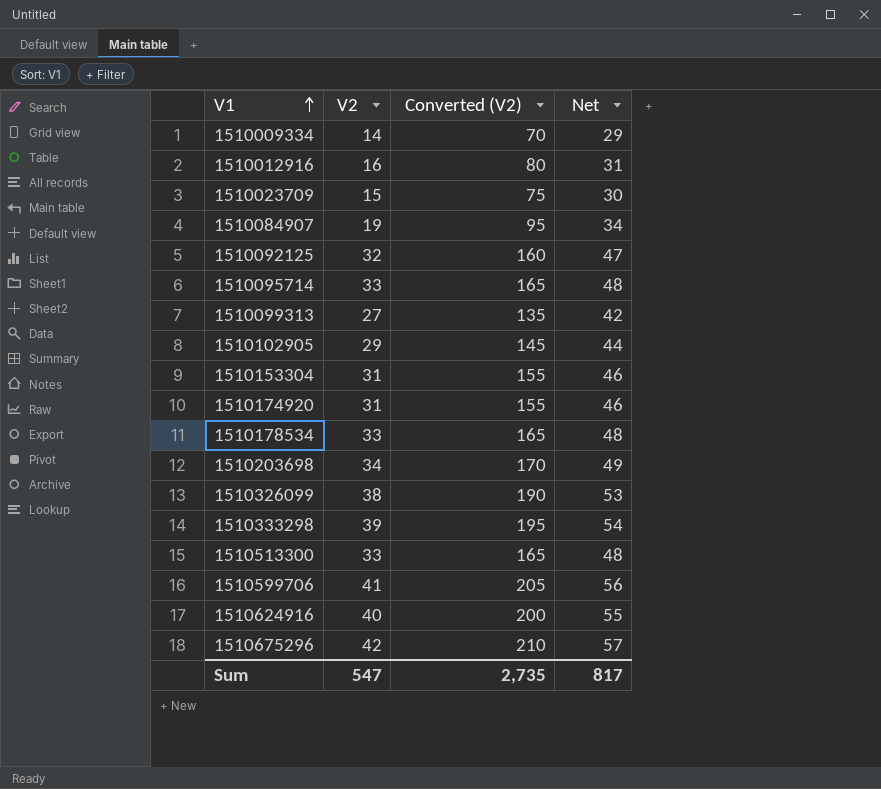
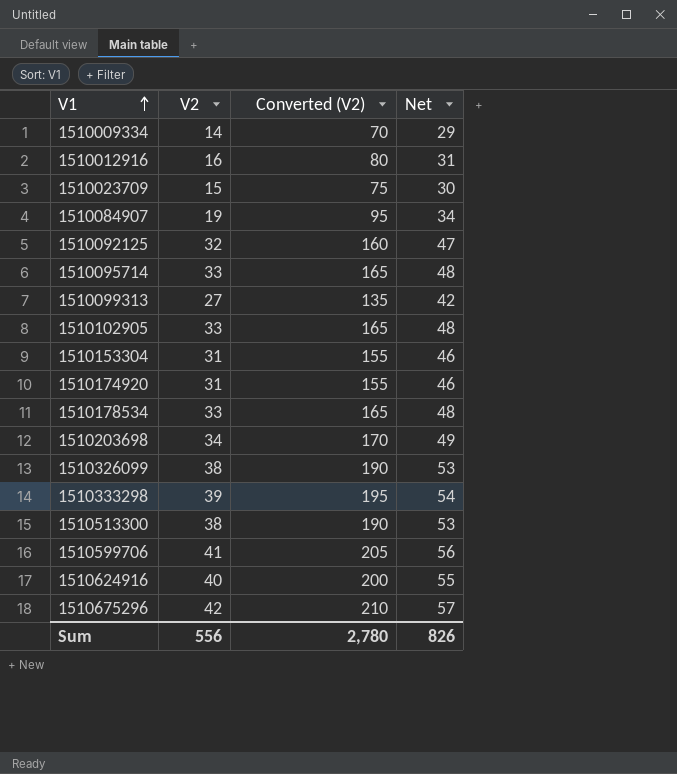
1510102905 | V2: 29 -> 33
1510102905 | Converted (V2): 145 -> 165
1510102905 | Net: 44 -> 48
1510513300 | V2: 33 -> 38
1510513300 | Converted (V2): 165 -> 190
1510513300 | Net: 48 -> 53
Sum | V2: 547 -> 556
Sum | Converted (V2): 2,735 -> 2,780
Sum | Net: 817 -> 826

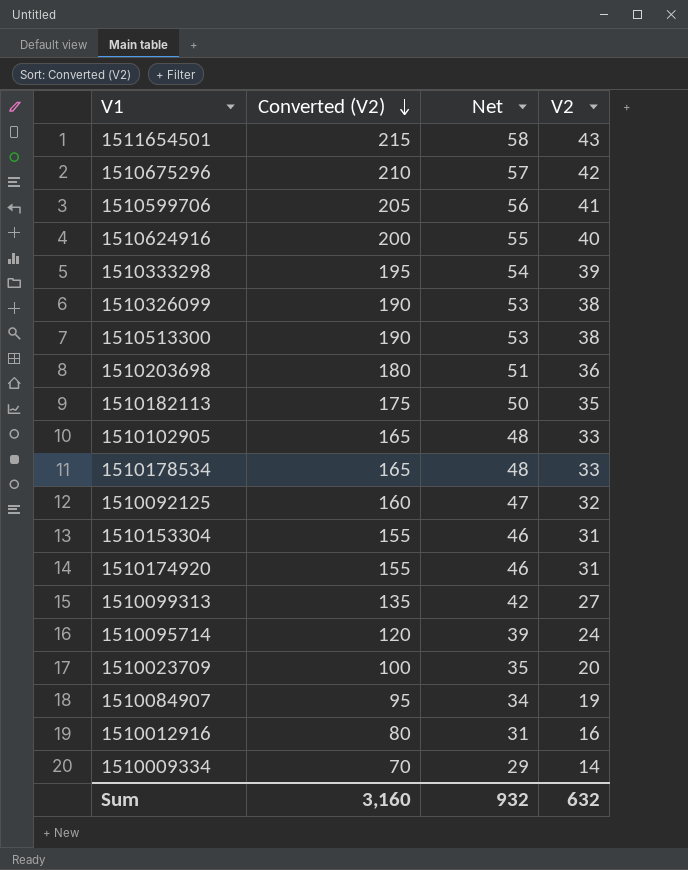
row order: V1 ascending -> Converted (V2) descending
column V2 | position: 2 -> 4
row 1511654501: none -> 215 | 58 | 43
1510203698 | Converted (V2): 170 -> 180
1510203698 | Net: 49 -> 51
1510203698 | V2: 34 -> 36
row 1510182113: none -> 175 | 50 | 35
1510095714 | Converted (V2): 165 -> 120
1510095714 | Net: 48 -> 39
1510095714 | V2: 33 -> 24
1510023709 | Converted (V2): 75 -> 100
1510023709 | Net: 30 -> 35
1510023709 | V2: 15 -> 20
Sum | Converted (V2): 2,780 -> 3,160
Sum | Net: 826 -> 932
Sum | V2: 556 -> 632

